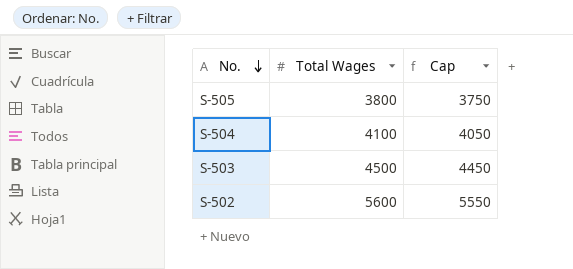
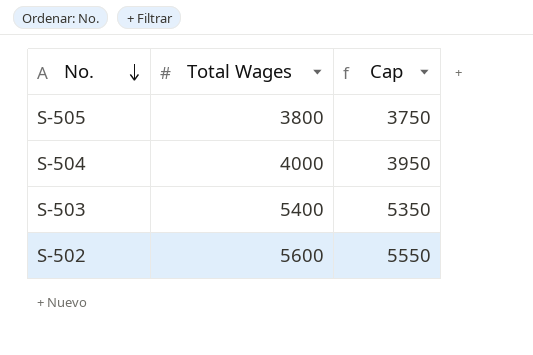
S-504 | Total Wages: 4100 -> 4000
S-504 | Cap: 4050 -> 3950
S-503 | Total Wages: 4500 -> 5400
S-503 | Cap: 4450 -> 5350

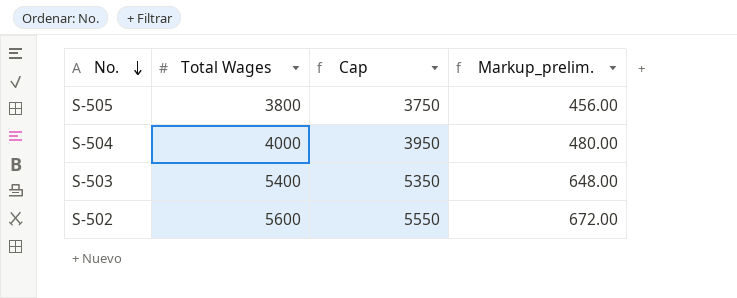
column Markup_prelim. | formula: none -> [Total Wages] * 0.12

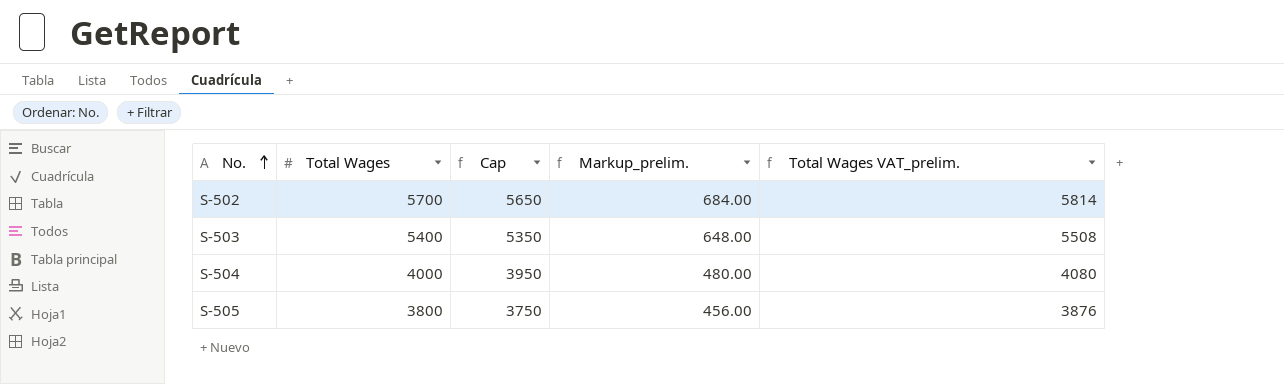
row order: No. descending -> No. ascending
column Total Wages VAT_prelim. | formula: none -> [Total Wages] * 1.02
S-502 | Total Wages: 5600 -> 5700
S-502 | Cap: 5550 -> 5650
S-502 | Markup_prelim.: 672.00 -> 684.00

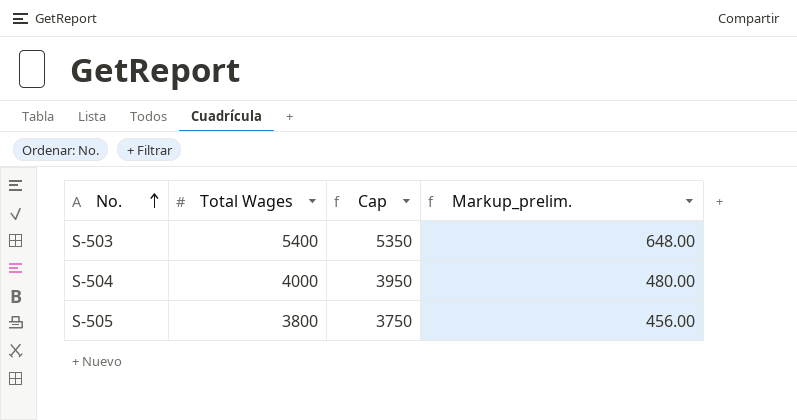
column Total Wages VAT_prelim. | formula: [Total Wages] * 1.02 -> none
row S-502: 5700 | 5650 | 684.00 | 5814 -> none

